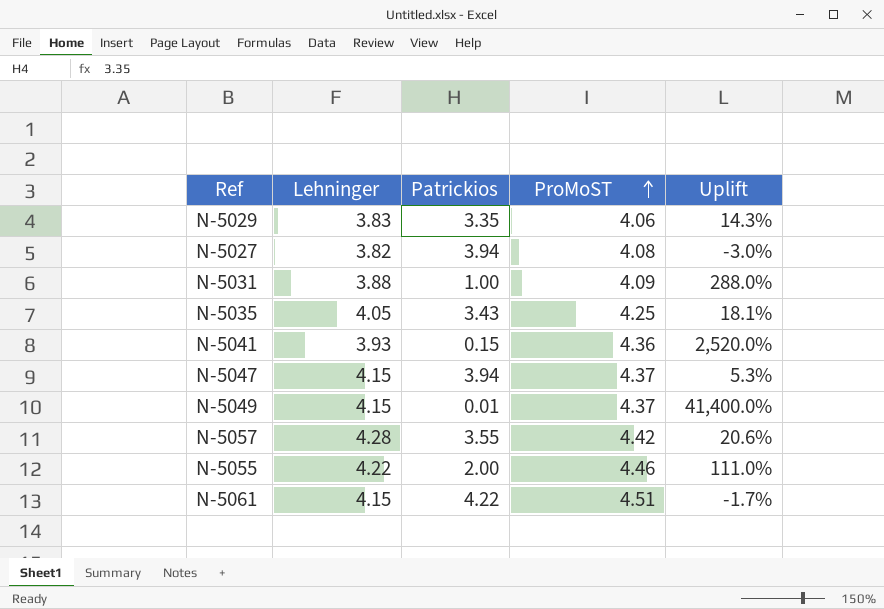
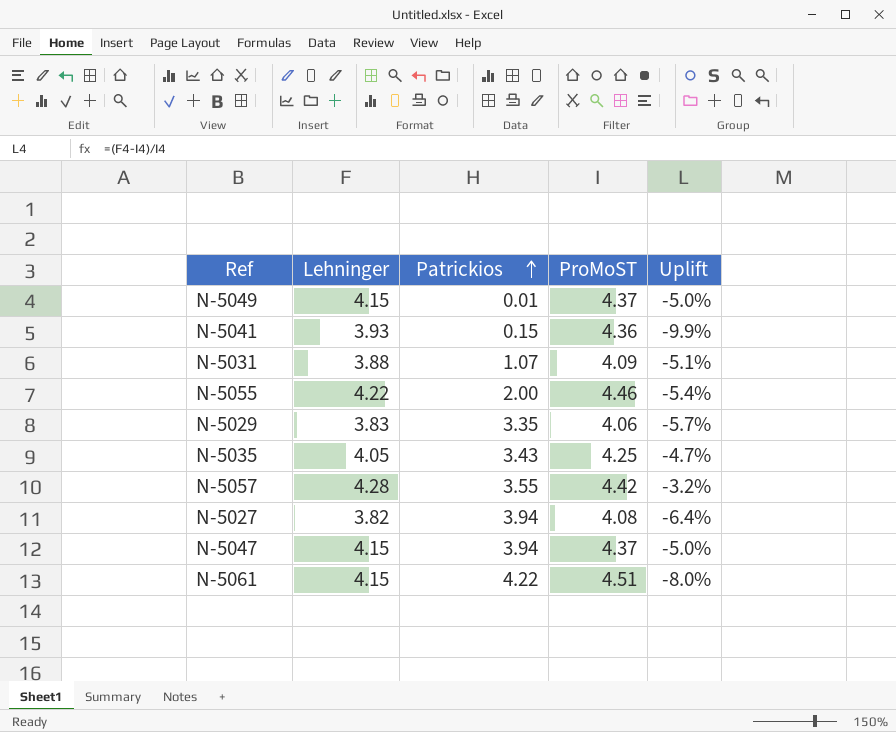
row order: ProMoST ascending -> Patrickios ascending
column Uplift | formula: ([Lehninger] - [Patrickios]) / [Patrickios] -> ([Lehninger] - [ProMoST]) / [ProMoST]
N-5031 | Patrickios: 1.00 -> 1.07

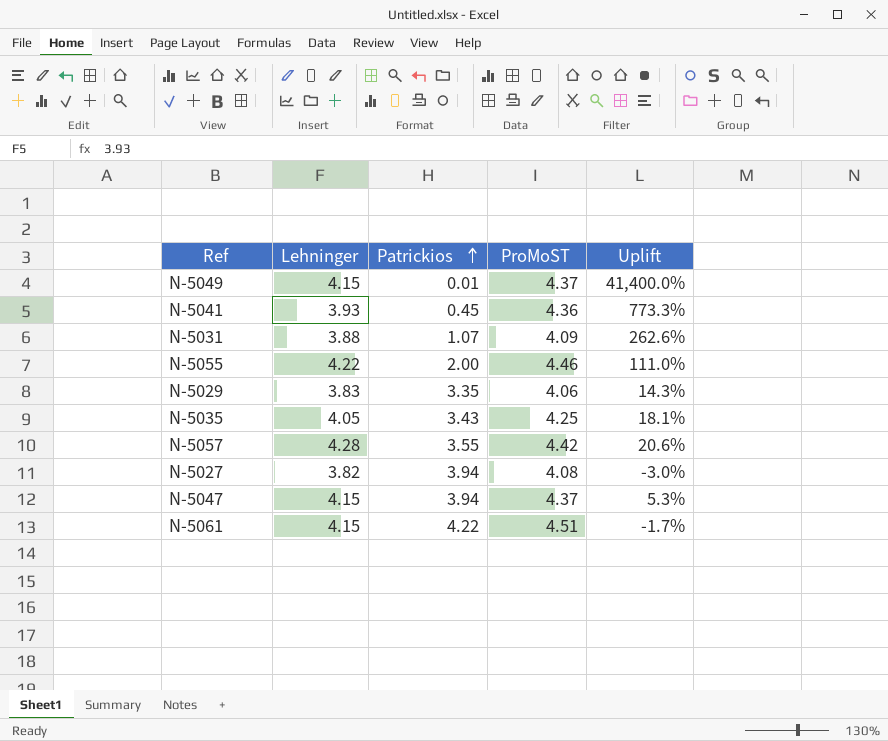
column Uplift | formula: ([Lehninger] - [ProMoST]) / [ProMoST] -> ([Lehninger] - [Patrickios]) / [Patrickios]
N-5041 | Patrickios: 0.15 -> 0.45

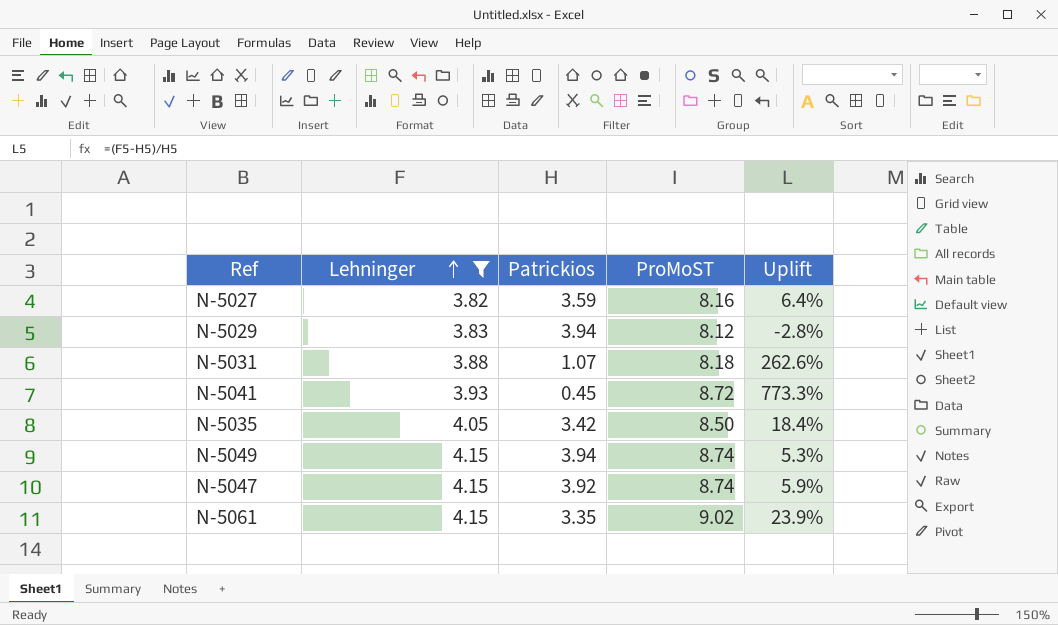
filter: none -> Lehninger <= 4.15
row order: Patrickios ascending -> Lehninger ascending
N-5027 | Patrickios: 3.94 -> 3.59
N-5027 | ProMoST: 4.08 -> 8.16
N-5027 | Uplift: -3.0% -> 6.4%
N-5029 | Patrickios: 3.35 -> 3.94
N-5029 | ProMoST: 4.06 -> 8.12
N-5029 | Uplift: 14.3% -> -2.8%
N-5031 | ProMoST: 4.09 -> 8.18
N-5041 | ProMoST: 4.36 -> 8.72
N-5035 | Patrickios: 3.43 -> 3.42
N-5035 | ProMoST: 4.25 -> 8.50
N-5035 | Uplift: 18.1% -> 18.4%
N-5049 | Patrickios: 0.01 -> 3.94
N-5049 | ProMoST: 4.37 -> 8.74
N-5049 | Uplift: 41,400.0% -> 5.3%
N-5047 | Patrickios: 3.94 -> 3.92
N-5047 | ProMoST: 4.37 -> 8.74
N-5047 | Uplift: 5.3% -> 5.9%
N-5061 | Patrickios: 4.22 -> 3.35
N-5061 | ProMoST: 4.51 -> 9.02
N-5061 | Uplift: -1.7% -> 23.9%

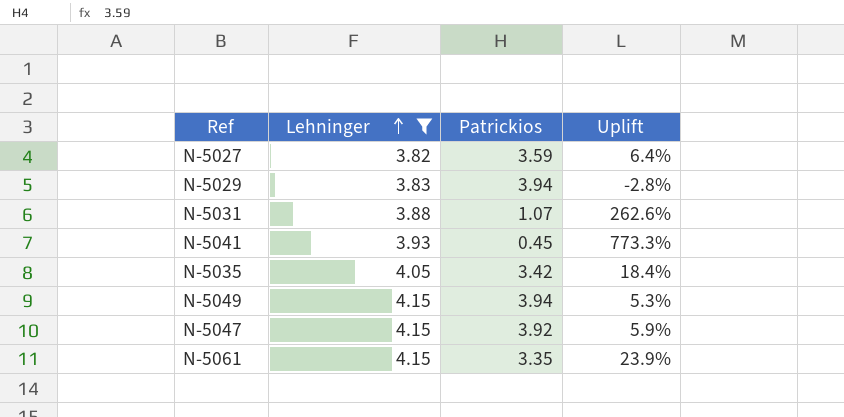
column ProMoST | position: 4 -> none

